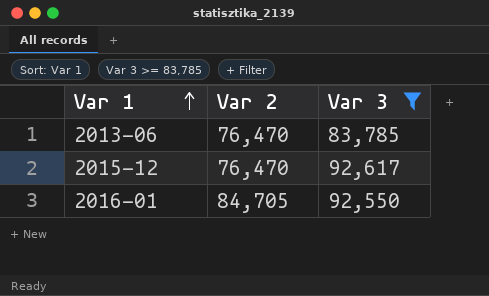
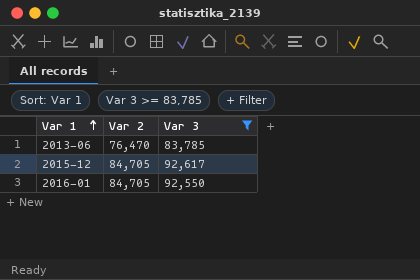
2015-12 | Var 2: 76,470 -> 84,705

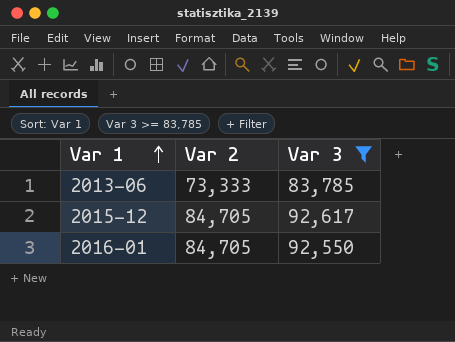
2013-06 | Var 2: 76,470 -> 73,333

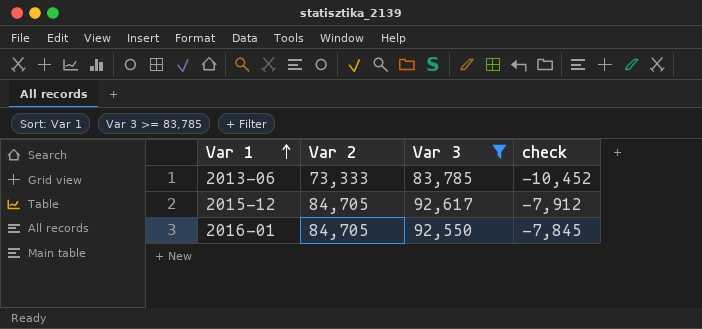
column check | formula: none -> [Var 2] - [Var 3]

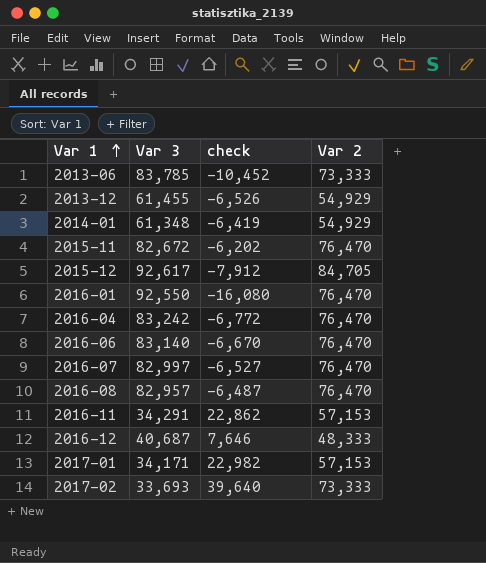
filter: Var 3 >= 83,785 -> none
column Var 2 | position: 2 -> 4
2016-01 | check: -7,845 -> -16,080
2016-01 | Var 2: 84,705 -> 76,470

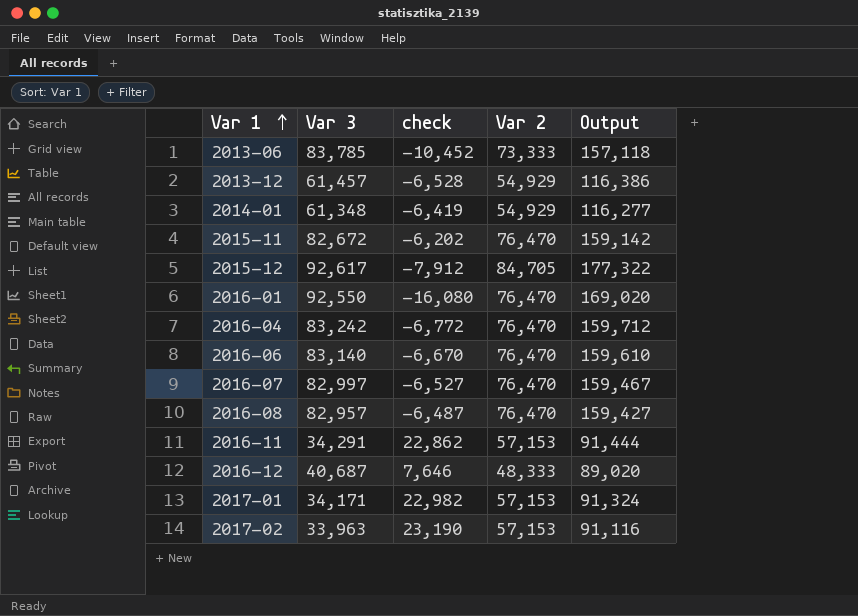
column Output | formula: none -> [Var 3] + [Var 2]
2013-12 | Var 3: 61,455 -> 61,457
2013-12 | check: -6,526 -> -6,528
2017-02 | Var 3: 33,693 -> 33,963
2017-02 | check: 39,640 -> 23,190
2017-02 | Var 2: 73,333 -> 57,153

